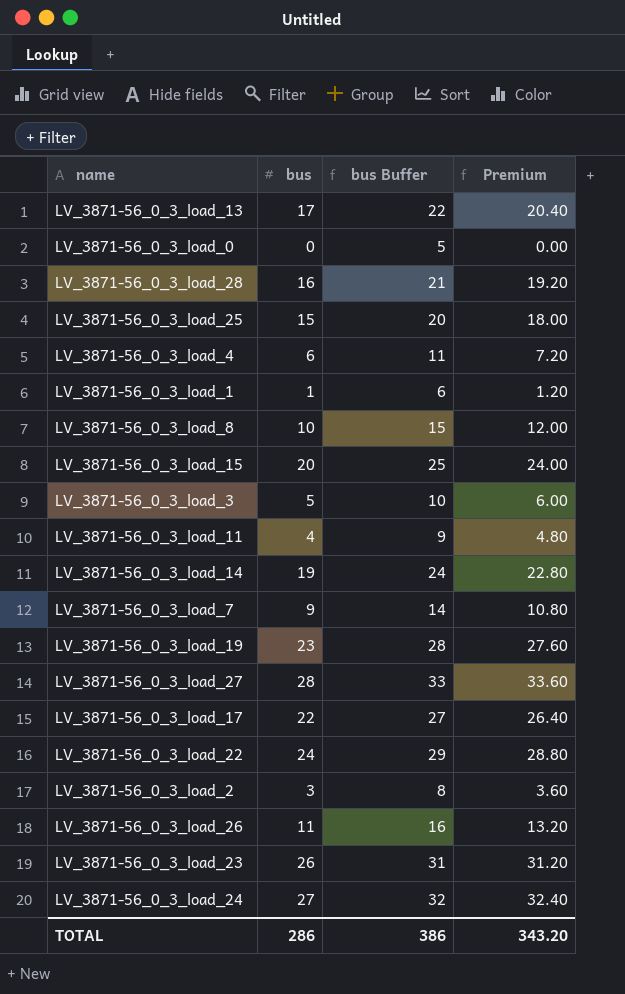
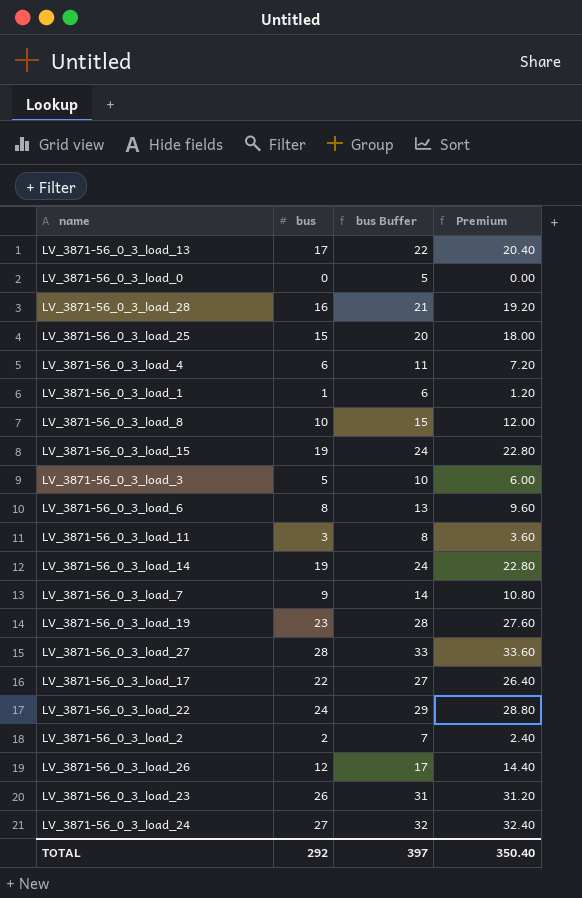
LV_3871-56_0_3_load_15 | bus: 20 -> 19
LV_3871-56_0_3_load_15 | bus Buffer: 25 -> 24
LV_3871-56_0_3_load_15 | Premium: 24.00 -> 22.80
row LV_3871-56_0_3_load_6: none -> 8 | 13 | 9.60
LV_3871-56_0_3_load_11 | bus: 4 -> 3
LV_3871-56_0_3_load_11 | bus Buffer: 9 -> 8
LV_3871-56_0_3_load_11 | Premium: 4.80 -> 3.60
LV_3871-56_0_3_load_2 | bus: 3 -> 2
LV_3871-56_0_3_load_2 | bus Buffer: 8 -> 7
LV_3871-56_0_3_load_2 | Premium: 3.60 -> 2.40
LV_3871-56_0_3_load_26 | bus: 11 -> 12
LV_3871-56_0_3_load_26 | bus Buffer: 16 -> 17
LV_3871-56_0_3_load_26 | Premium: 13.20 -> 14.40
TOTAL | bus: 286 -> 292
TOTAL | bus Buffer: 386 -> 397
TOTAL | Premium: 343.20 -> 350.40

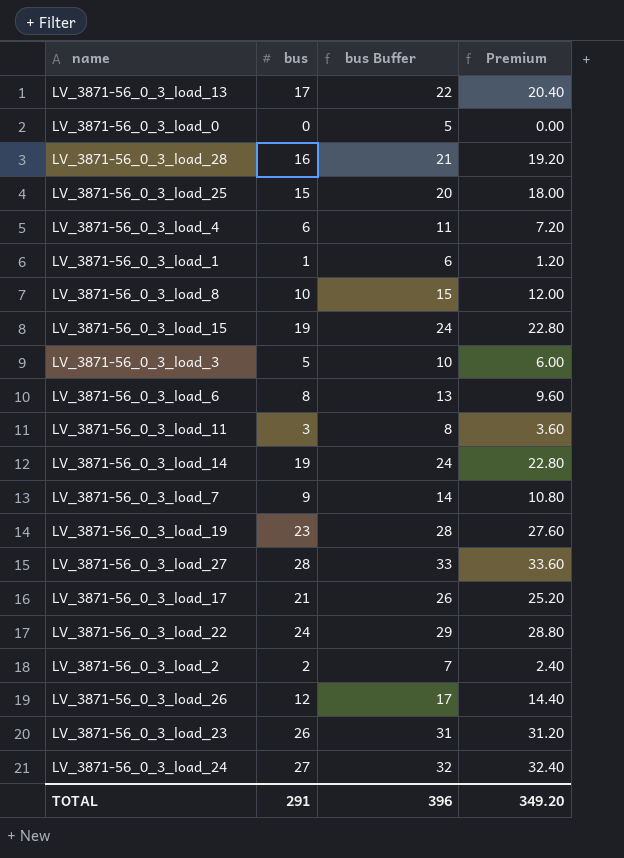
LV_3871-56_0_3_load_17 | bus: 22 -> 21
LV_3871-56_0_3_load_17 | bus Buffer: 27 -> 26
LV_3871-56_0_3_load_17 | Premium: 26.40 -> 25.20
TOTAL | bus: 292 -> 291
TOTAL | bus Buffer: 397 -> 396
TOTAL | Premium: 350.40 -> 349.20

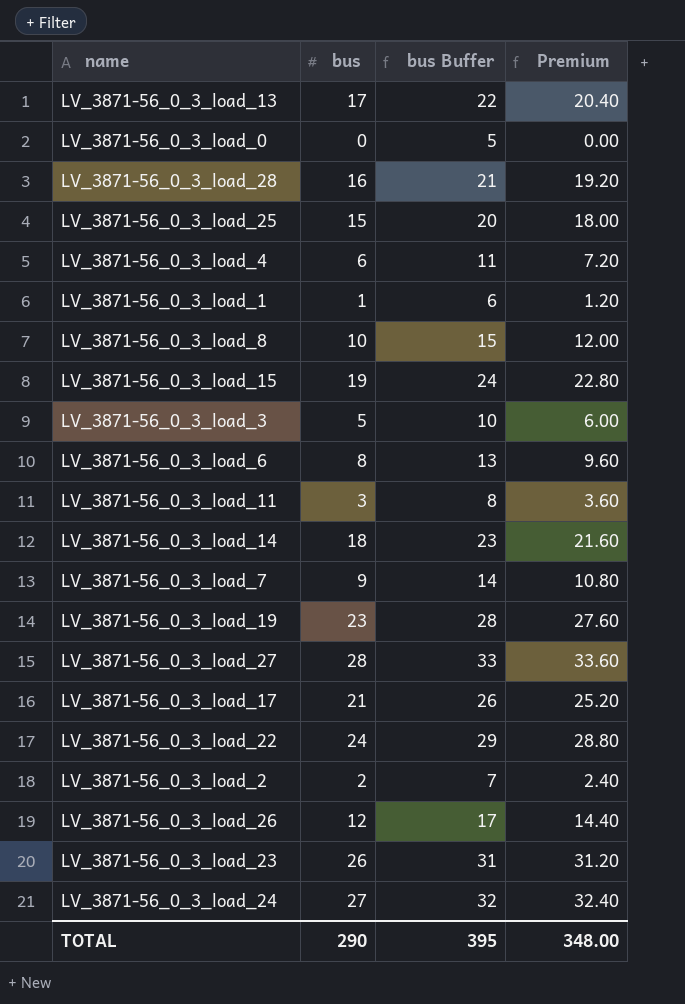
LV_3871-56_0_3_load_14 | bus: 19 -> 18
LV_3871-56_0_3_load_14 | bus Buffer: 24 -> 23
LV_3871-56_0_3_load_14 | Premium: 22.80 -> 21.60
TOTAL | bus: 291 -> 290
TOTAL | bus Buffer: 396 -> 395
TOTAL | Premium: 349.20 -> 348.00

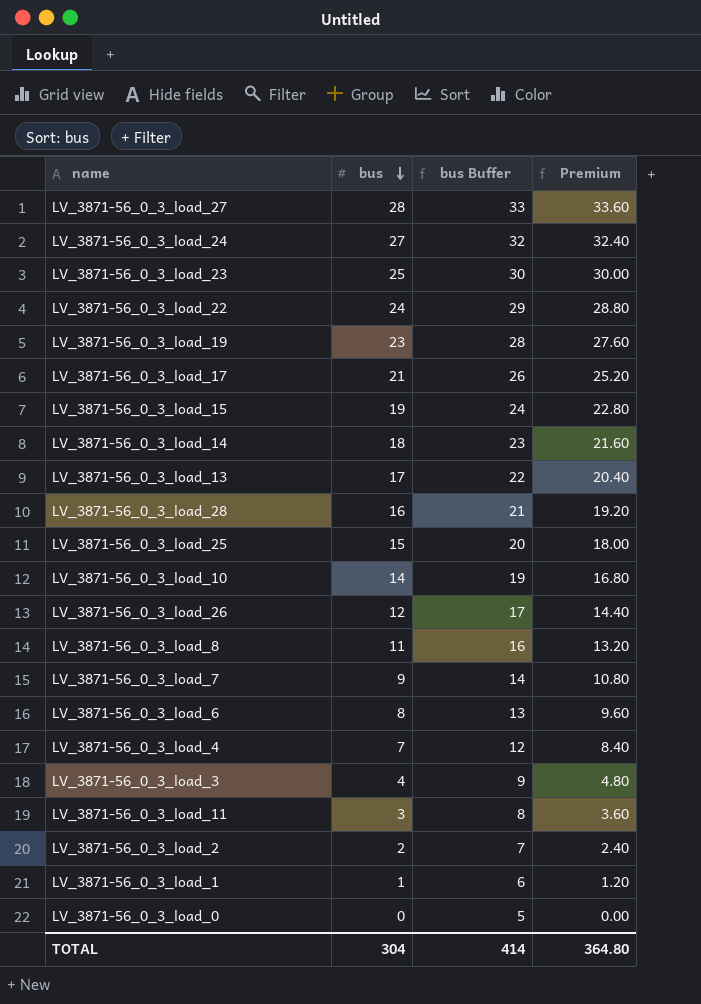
row order: none -> bus descending
LV_3871-56_0_3_load_23 | bus: 26 -> 25
LV_3871-56_0_3_load_23 | bus Buffer: 31 -> 30
LV_3871-56_0_3_load_23 | Premium: 31.20 -> 30.00
row LV_3871-56_0_3_load_10: none -> 14 | 19 | 16.80
LV_3871-56_0_3_load_8 | bus: 10 -> 11
LV_3871-56_0_3_load_8 | bus Buffer: 15 -> 16
LV_3871-56_0_3_load_8 | Premium: 12.00 -> 13.20
LV_3871-56_0_3_load_4 | bus: 6 -> 7
LV_3871-56_0_3_load_4 | bus Buffer: 11 -> 12
LV_3871-56_0_3_load_4 | Premium: 7.20 -> 8.40
LV_3871-56_0_3_load_3 | bus: 5 -> 4
LV_3871-56_0_3_load_3 | bus Buffer: 10 -> 9
LV_3871-56_0_3_load_3 | Premium: 6.00 -> 4.80
TOTAL | bus: 290 -> 304
TOTAL | bus Buffer: 395 -> 414
TOTAL | Premium: 348.00 -> 364.80

